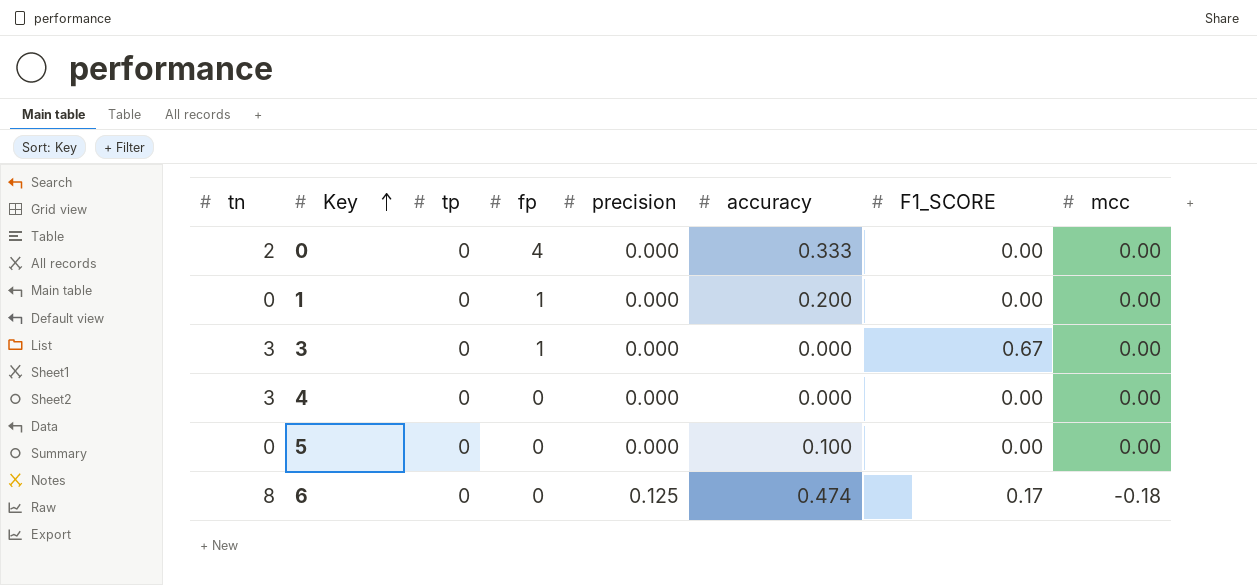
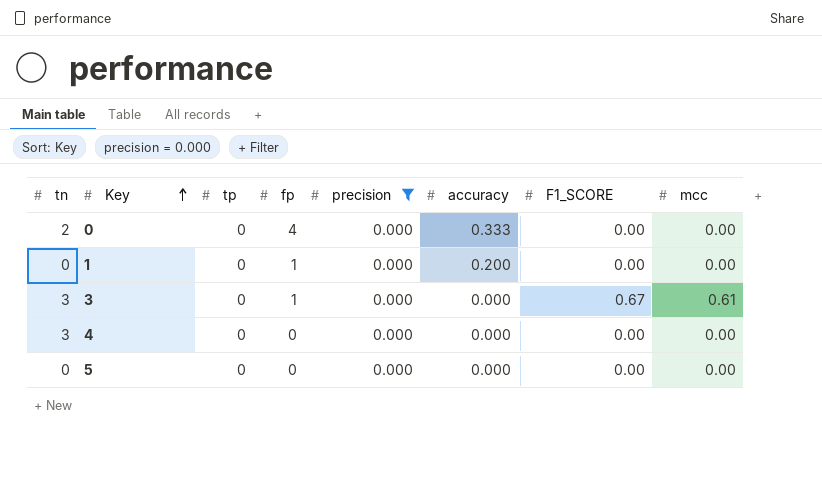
filter: none -> precision = 0.000
3 | mcc: 0.00 -> 0.61
5 | accuracy: 0.100 -> 0.000

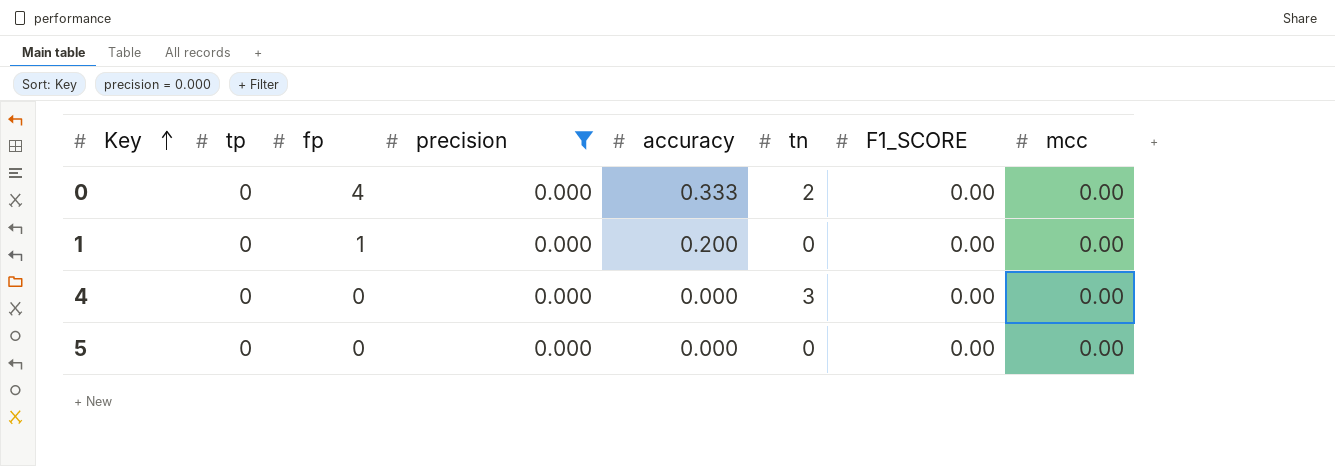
column tn | position: 1 -> 6
row 3: 3 | 0 | 1 | 0.000 | 0.000 | 0.67 | 0.61 -> none

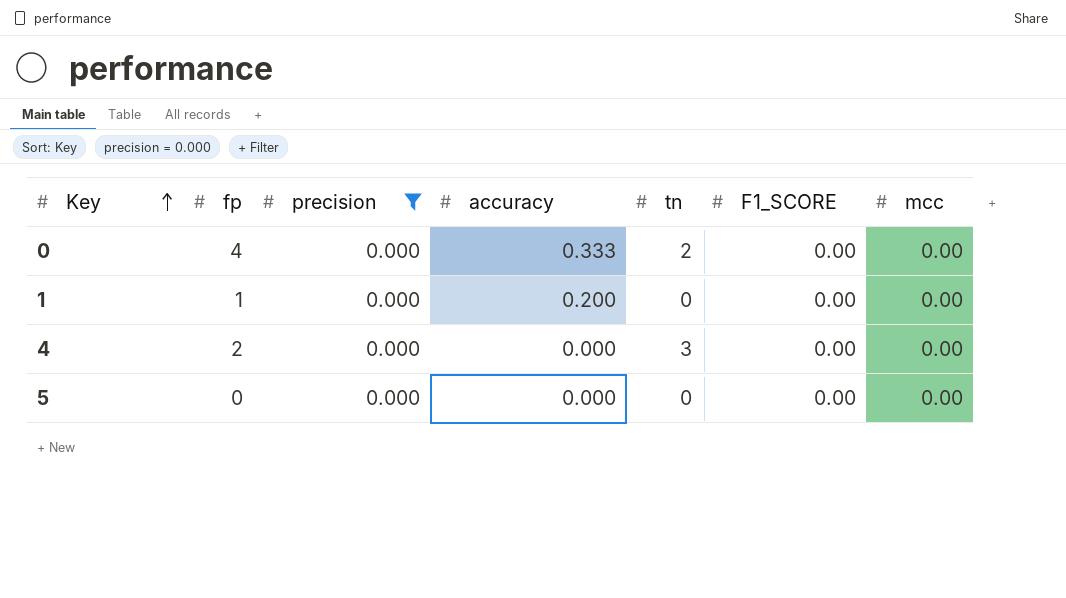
column tp | position: 2 -> none
4 | fp: 0 -> 2

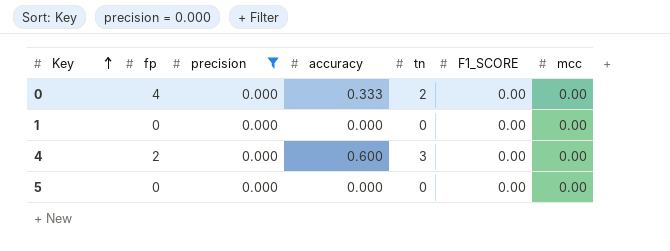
1 | fp: 1 -> 0
1 | accuracy: 0.200 -> 0.000
4 | accuracy: 0.000 -> 0.600

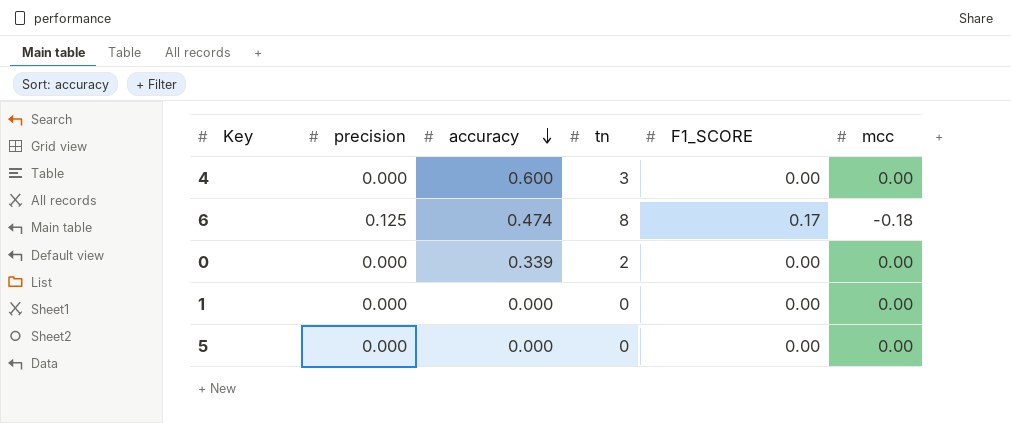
filter: precision = 0.000 -> none
row order: Key ascending -> accuracy descending
column fp | position: 2 -> none
0 | accuracy: 0.333 -> 0.339

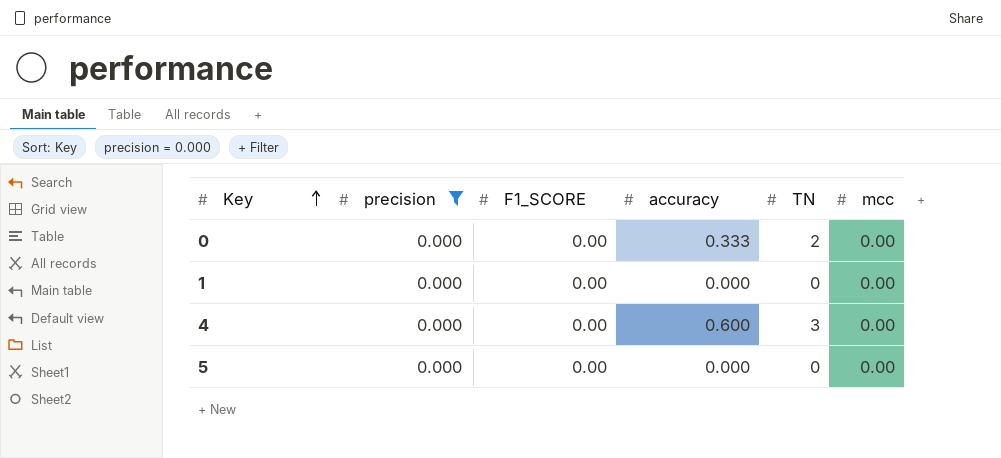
filter: none -> precision = 0.000
row order: accuracy descending -> Key ascending
column F1_SCORE | position: 5 -> 3
column name: tn -> TN
0 | accuracy: 0.339 -> 0.333

